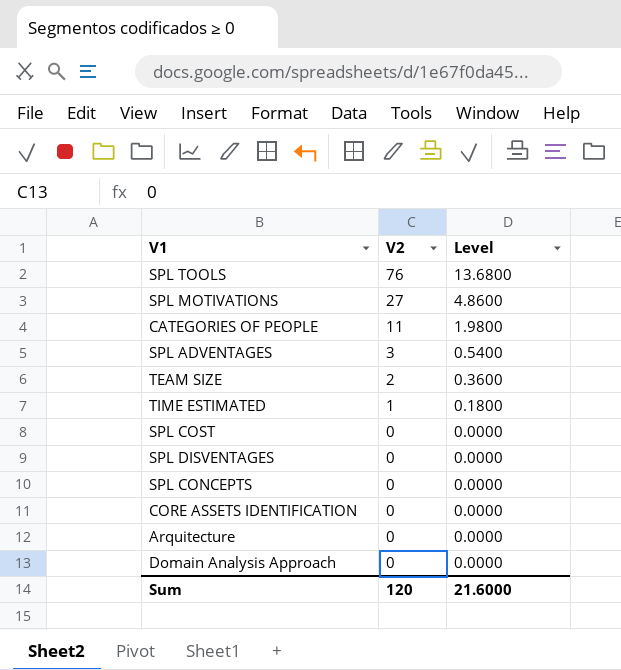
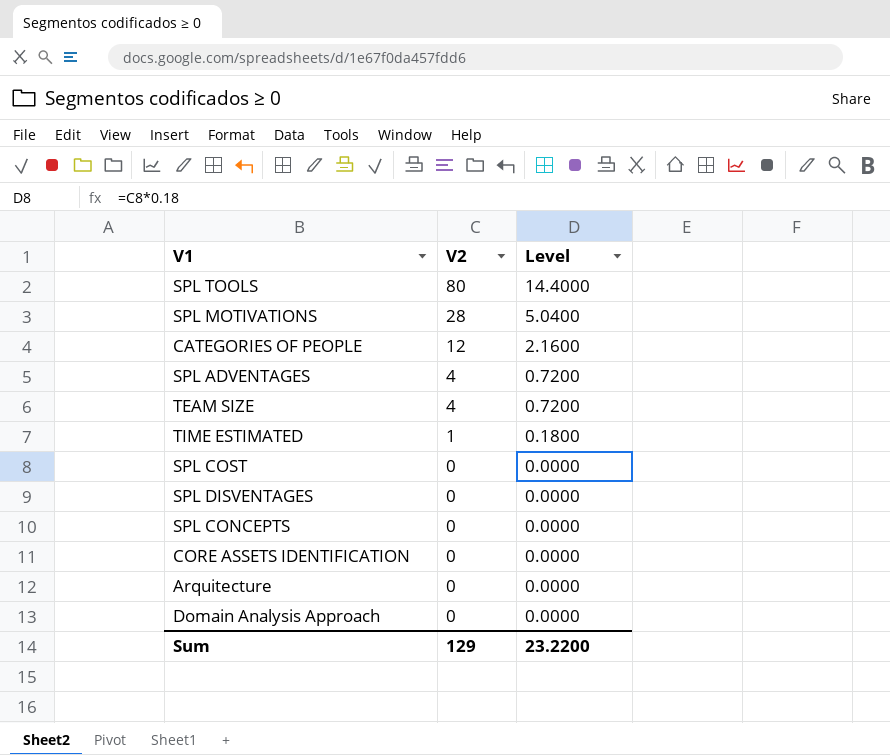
SPL TOOLS | V2: 76 -> 80
SPL TOOLS | Level: 13.6800 -> 14.4000
SPL MOTIVATIONS | V2: 27 -> 28
SPL MOTIVATIONS | Level: 4.8600 -> 5.0400
CATEGORIES OF PEOPLE | V2: 11 -> 12
CATEGORIES OF PEOPLE | Level: 1.9800 -> 2.1600
SPL ADVENTAGES | V2: 3 -> 4
SPL ADVENTAGES | Level: 0.5400 -> 0.7200
TEAM SIZE | V2: 2 -> 4
TEAM SIZE | Level: 0.3600 -> 0.7200
Sum | V2: 120 -> 129
Sum | Level: 21.6000 -> 23.2200

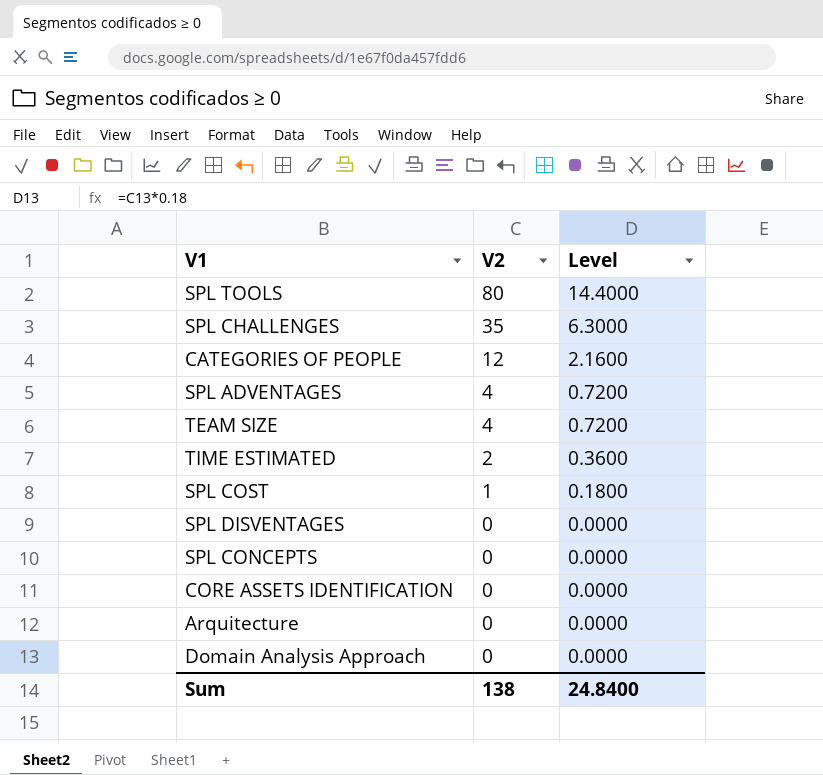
row SPL MOTIVATIONS: 28 | 5.0400 -> none
row SPL CHALLENGES: none -> 35 | 6.3000
TIME ESTIMATED | V2: 1 -> 2
TIME ESTIMATED | Level: 0.1800 -> 0.3600
SPL COST | V2: 0 -> 1
SPL COST | Level: 0.0000 -> 0.1800
Sum | V2: 129 -> 138
Sum | Level: 23.2200 -> 24.8400

